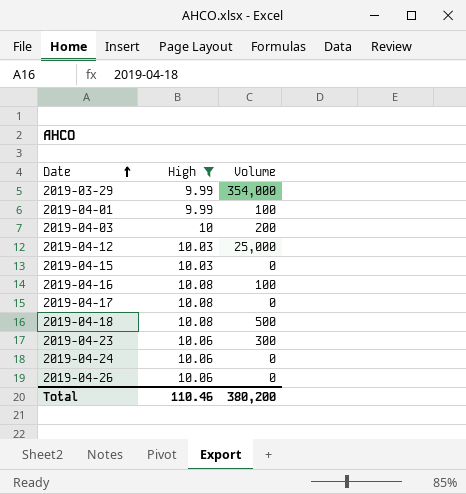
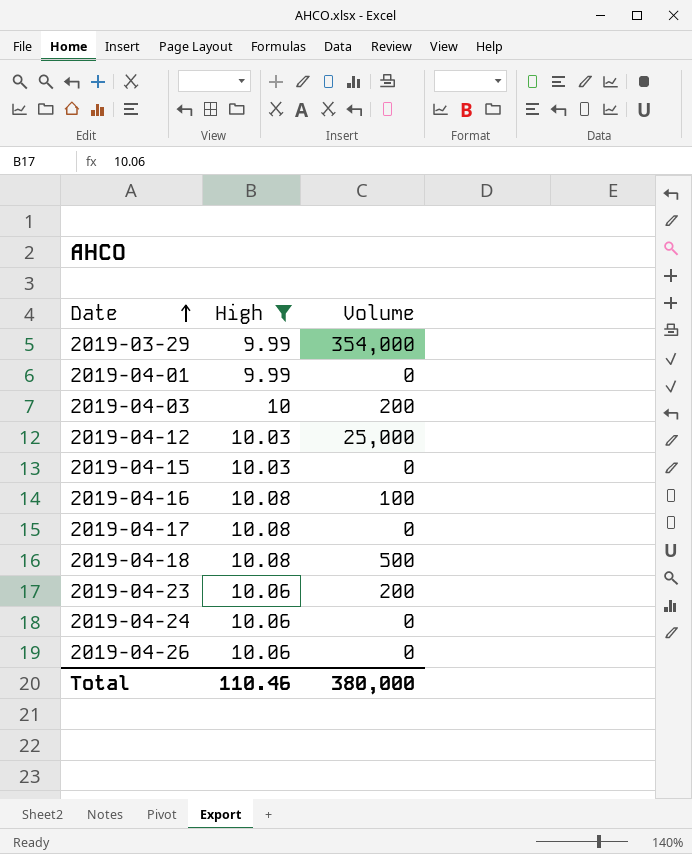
2019-04-01 | Volume: 100 -> 0
2019-04-23 | Volume: 300 -> 200
Total | Volume: 380,200 -> 380,000

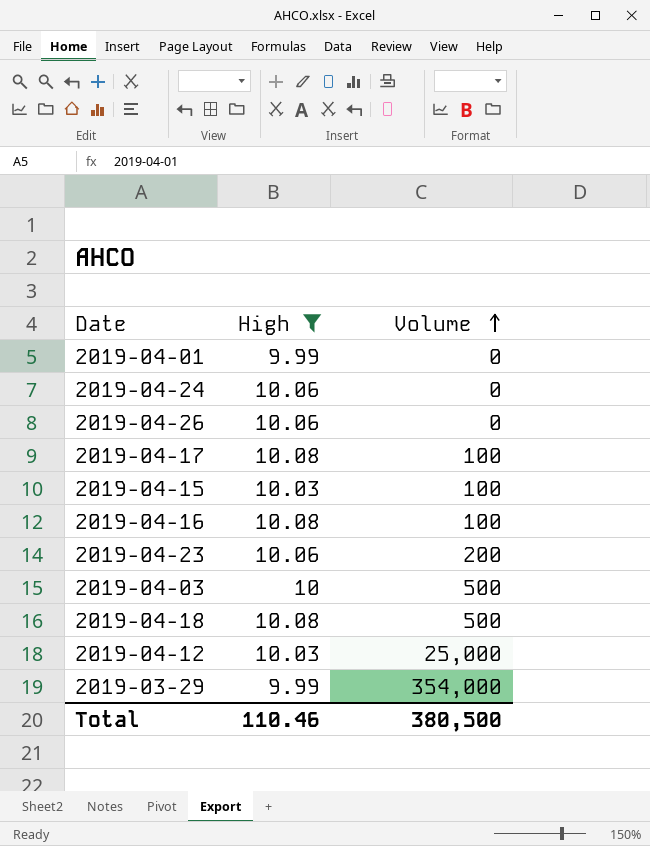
row order: Date ascending -> Volume ascending
2019-04-17 | Volume: 0 -> 100
2019-04-15 | Volume: 0 -> 100
2019-04-03 | Volume: 200 -> 500
Total | Volume: 380,000 -> 380,500

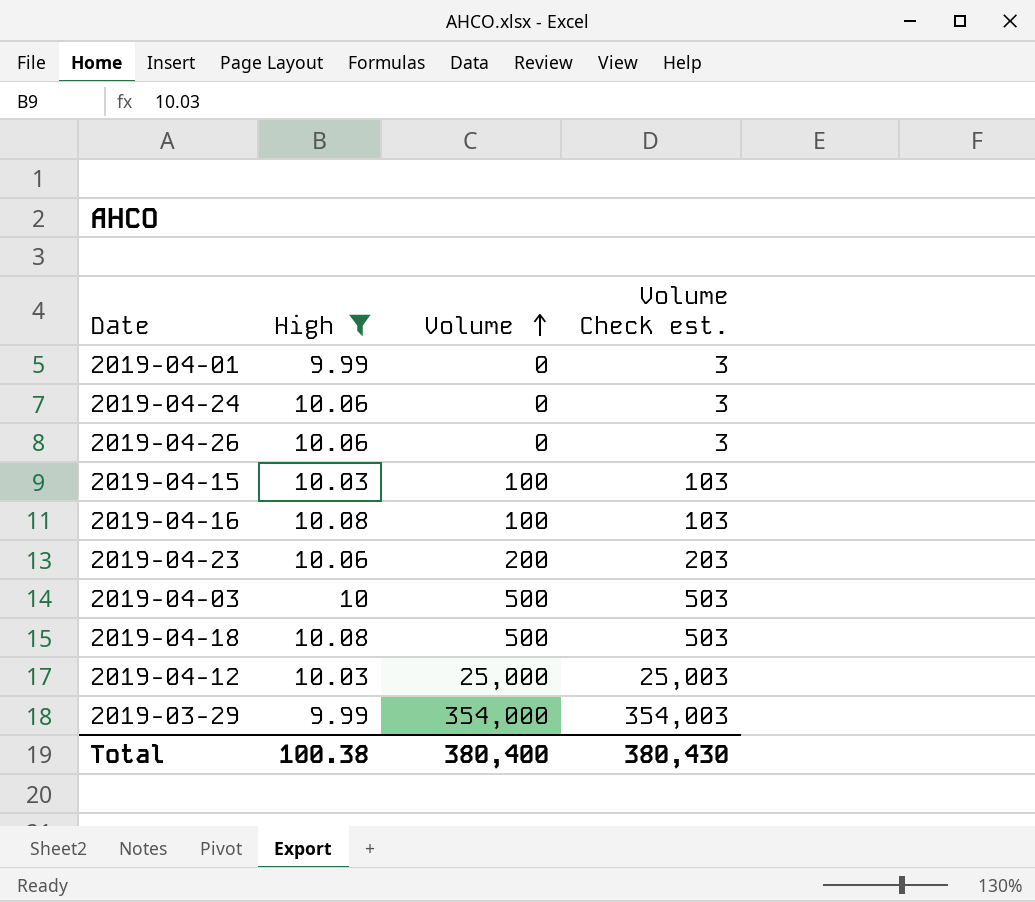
column Volume Check est. | formula: none -> [Volume] + 3
row 2019-04-17: 10.08 | 100 -> none
Total | High: 110.46 -> 100.38
Total | Volume: 380,500 -> 380,400

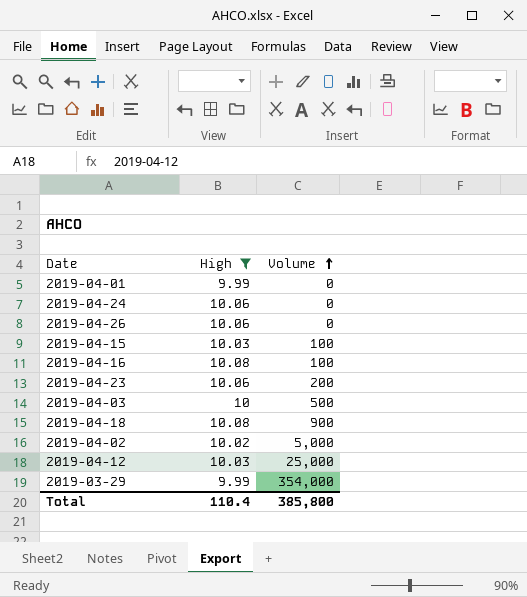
column Volume Check est. | formula: [Volume] + 3 -> none
2019-04-18 | Volume: 500 -> 900
row 2019-04-02: none -> 10.02 | 5,000
Total | High: 100.38 -> 110.4
Total | Volume: 380,400 -> 385,800

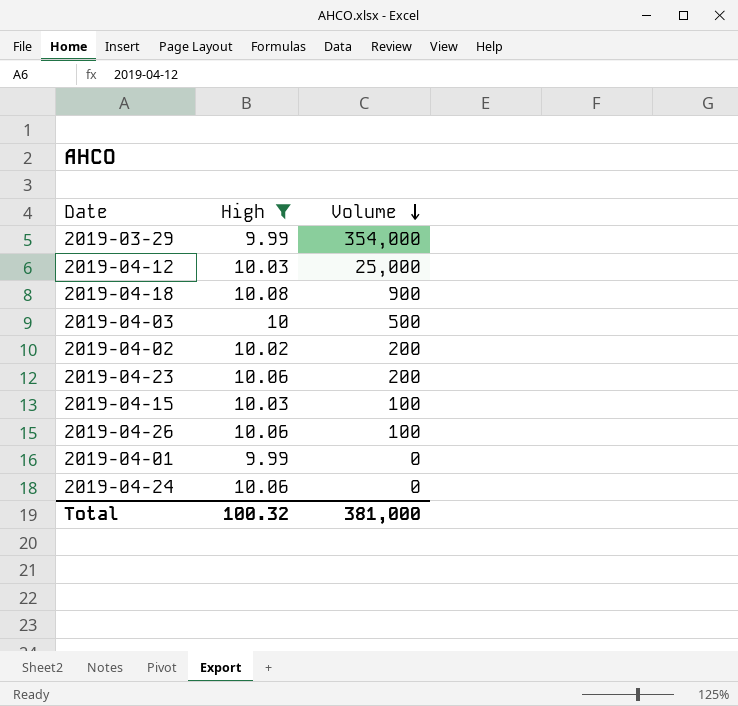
row order: Volume ascending -> Volume descending
row 2019-04-16: 10.08 | 100 -> none
2019-04-02 | Volume: 5,000 -> 200
2019-04-26 | Volume: 0 -> 100
Total | High: 110.4 -> 100.32
Total | Volume: 385,800 -> 381,000

